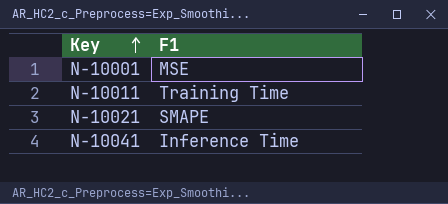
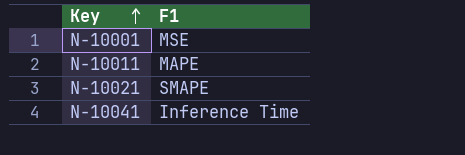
N-10011 | F1: Training Time -> MAPE

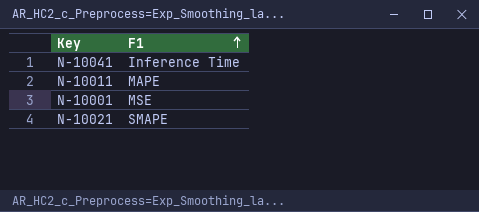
row order: Key ascending -> F1 ascending

